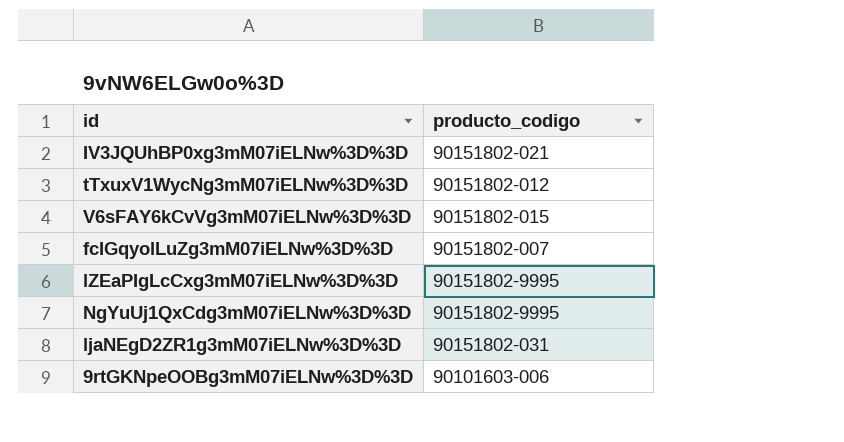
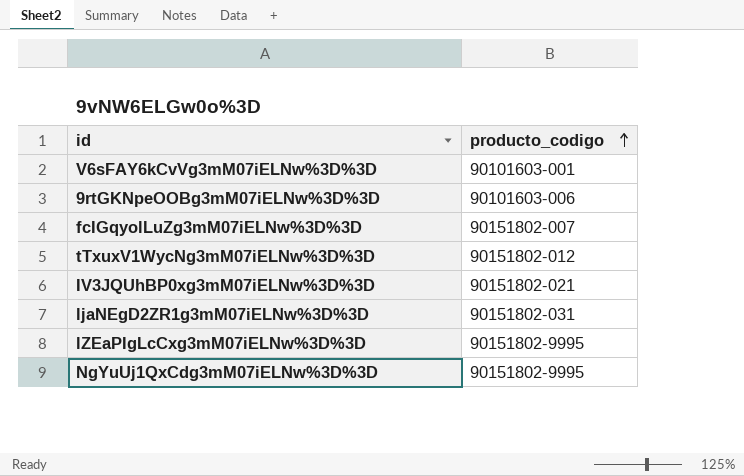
row order: none -> producto_codigo ascending
V6sFAY6kCvVg3mM07iELNw%3D%3D | producto_codigo: 90151802-015 -> 90101603-001

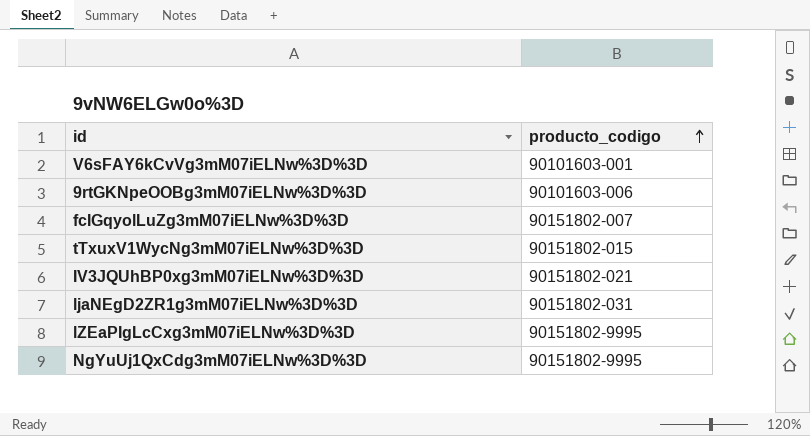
tTxuxV1WycNg3mM07iELNw%3D%3D | producto_codigo: 90151802-012 -> 90151802-015

